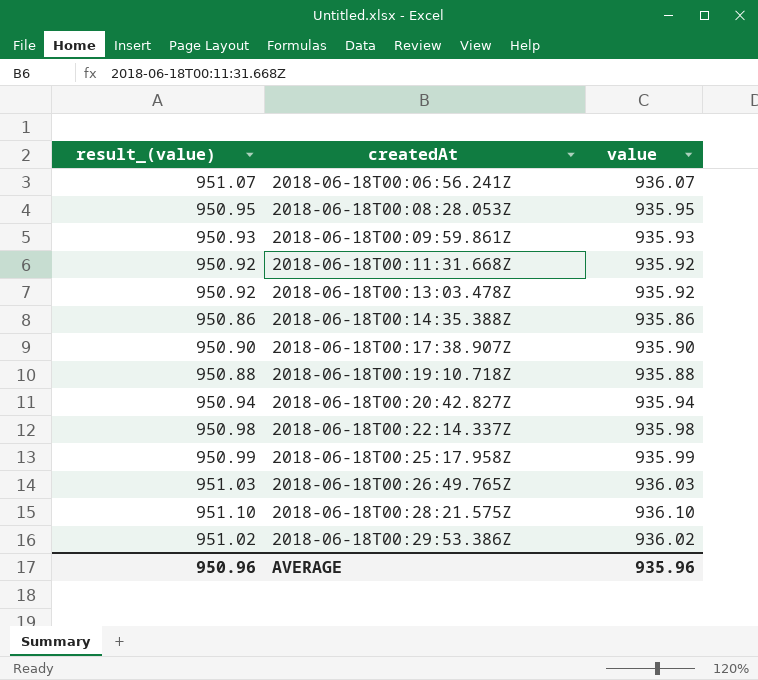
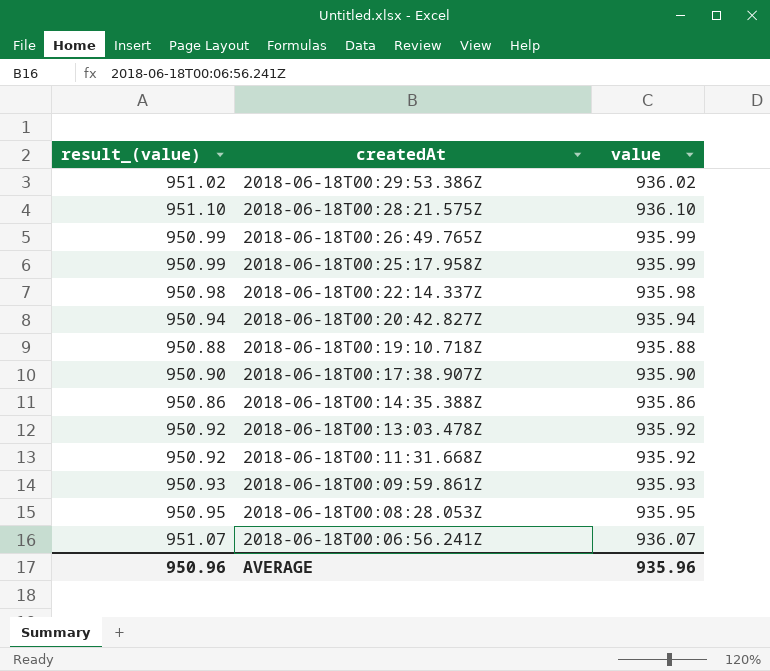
row order: createdAt ascending -> createdAt descending
2018-06-18T00:26:49.765Z | result_(value): 951.03 -> 950.99
2018-06-18T00:26:49.765Z | value: 936.03 -> 935.99

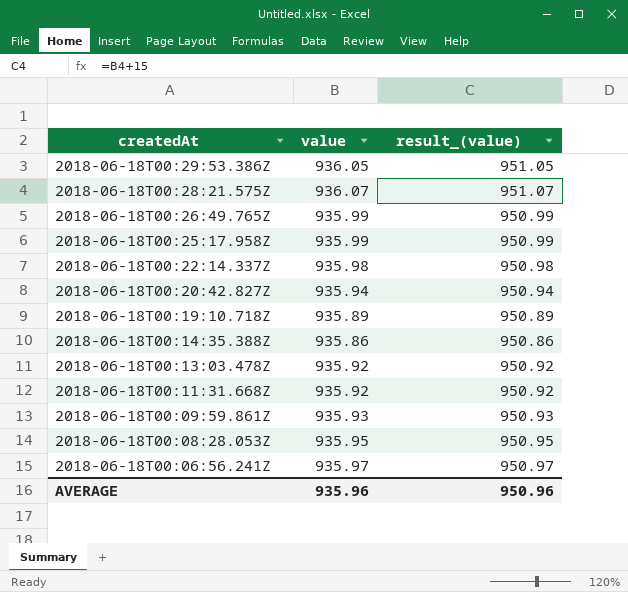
column result_(value) | position: 1 -> 3
row 2018-06-18T00:17:38.907Z: 950.90 | 935.90 -> none
2018-06-18T00:29:53.386Z | value: 936.02 -> 936.05
2018-06-18T00:29:53.386Z | result_(value): 951.02 -> 951.05
2018-06-18T00:28:21.575Z | value: 936.10 -> 936.07
2018-06-18T00:28:21.575Z | result_(value): 951.10 -> 951.07
2018-06-18T00:19:10.718Z | value: 935.88 -> 935.89
2018-06-18T00:19:10.718Z | result_(value): 950.88 -> 950.89
2018-06-18T00:06:56.241Z | value: 936.07 -> 935.97
2018-06-18T00:06:56.241Z | result_(value): 951.07 -> 950.97

